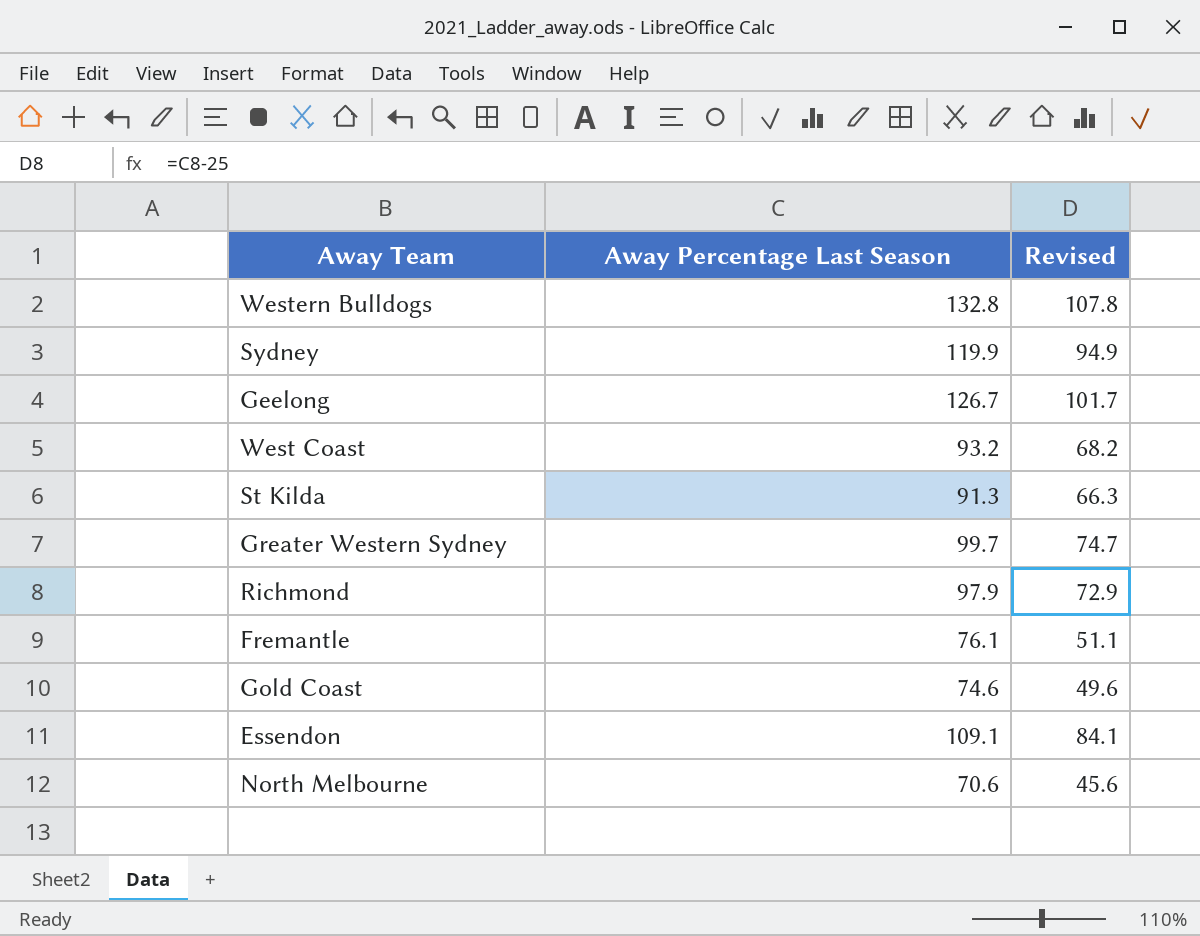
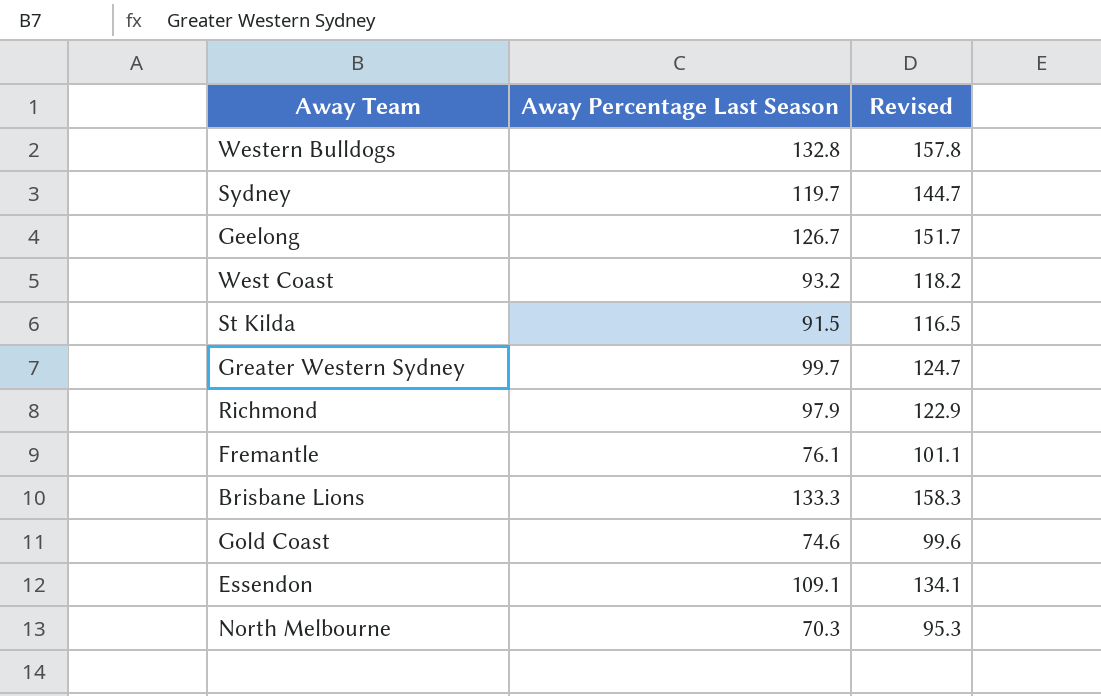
column Revised | formula: [Away Percentage Last Season] - 25 -> [Away Percentage Last Season] + 25
Sydney | Away Percentage Last Season: 119.9 -> 119.7
St Kilda | Away Percentage Last Season: 91.3 -> 91.5
row Brisbane Lions: none -> 133.3 | 158.3
North Melbourne | Away Percentage Last Season: 70.6 -> 70.3

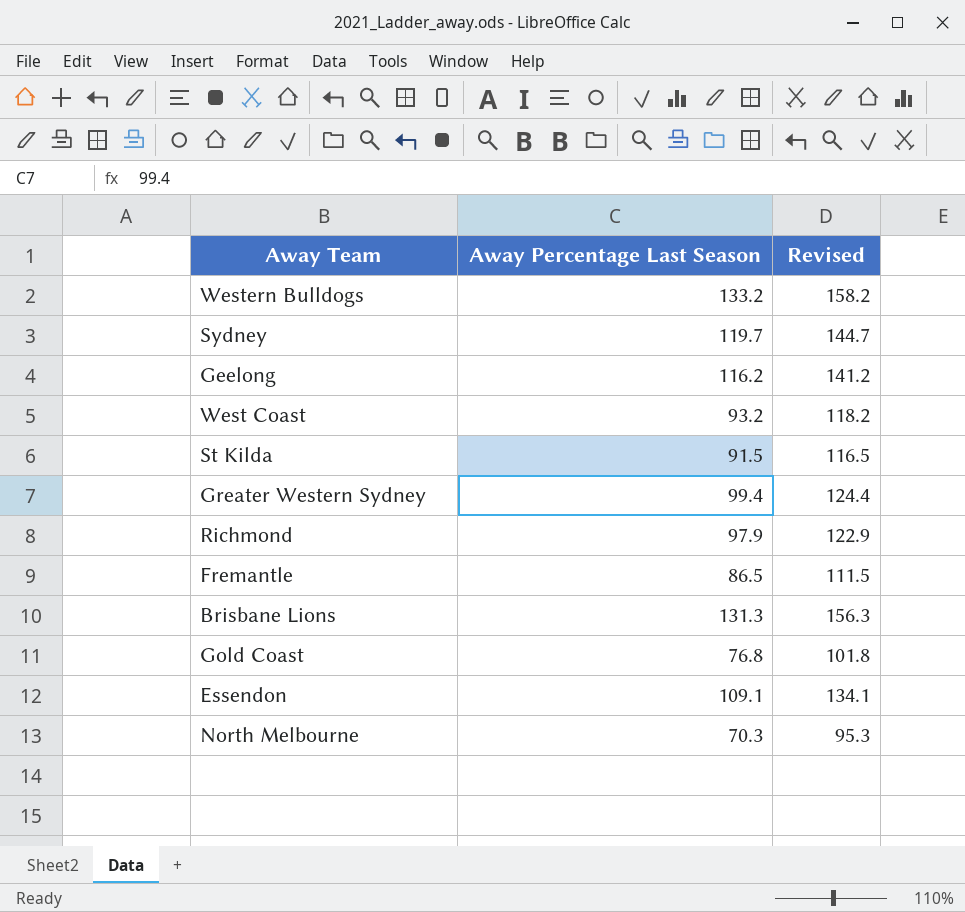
Western Bulldogs | Away Percentage Last Season: 132.8 -> 133.2
Western Bulldogs | Revised: 157.8 -> 158.2
Geelong | Away Percentage Last Season: 126.7 -> 116.2
Geelong | Revised: 151.7 -> 141.2
Greater Western Sydney | Away Percentage Last Season: 99.7 -> 99.4
Greater Western Sydney | Revised: 124.7 -> 124.4
Fremantle | Away Percentage Last Season: 76.1 -> 86.5
Fremantle | Revised: 101.1 -> 111.5
Brisbane Lions | Away Percentage Last Season: 133.3 -> 131.3
Brisbane Lions | Revised: 158.3 -> 156.3
Gold Coast | Away Percentage Last Season: 74.6 -> 76.8
Gold Coast | Revised: 99.6 -> 101.8

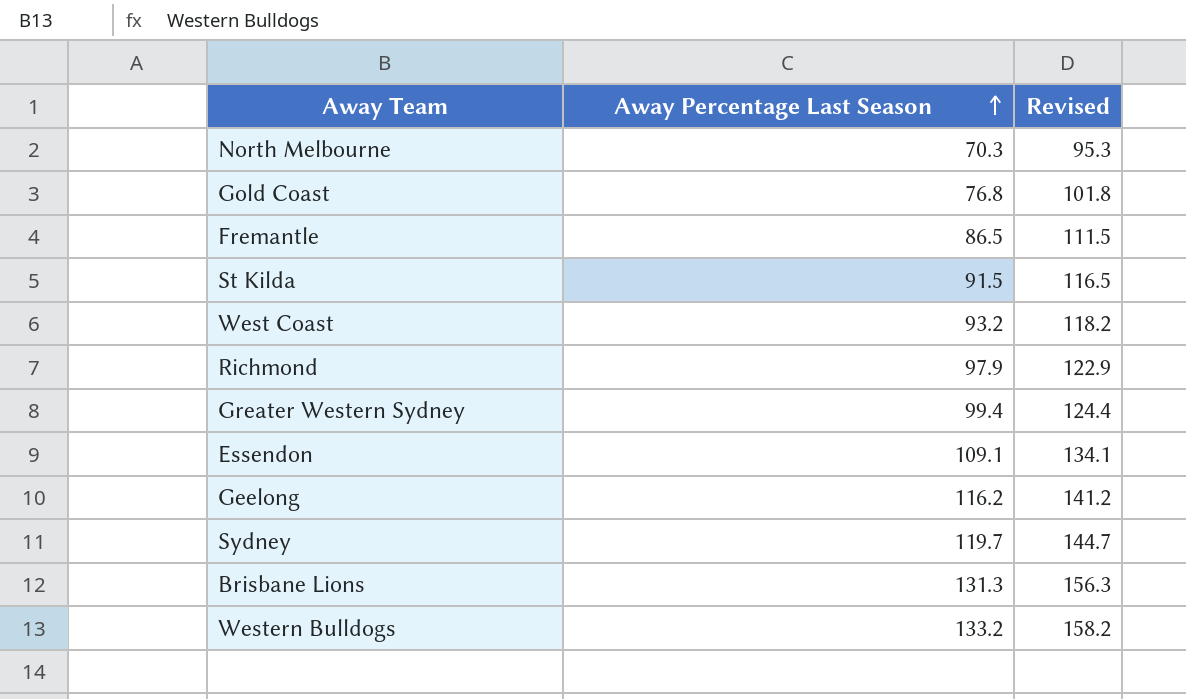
row order: none -> Away Percentage Last Season ascending

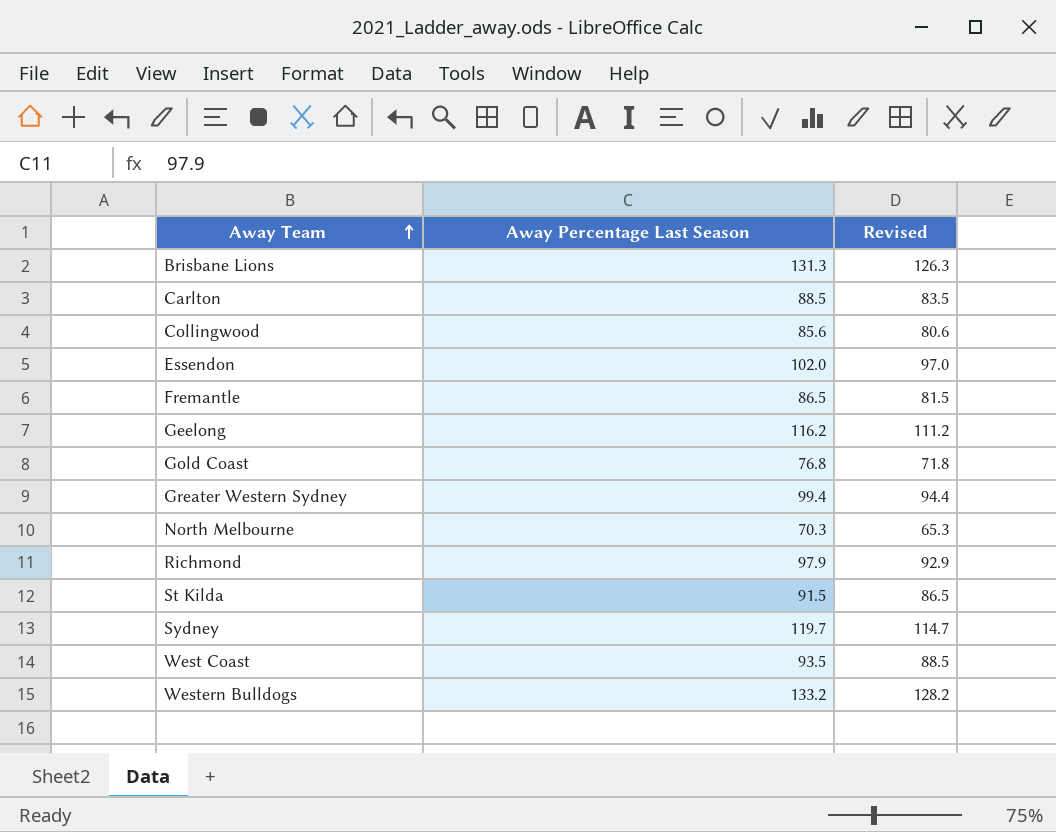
row order: Away Percentage Last Season ascending -> Away Team ascending
column Revised | formula: [Away Percentage Last Season] + 25 -> [Away Percentage Last Season] - 5
row Carlton: none -> 88.5 | 83.5
row Collingwood: none -> 85.6 | 80.6
Essendon | Away Percentage Last Season: 109.1 -> 102.0
West Coast | Away Percentage Last Season: 93.2 -> 93.5

